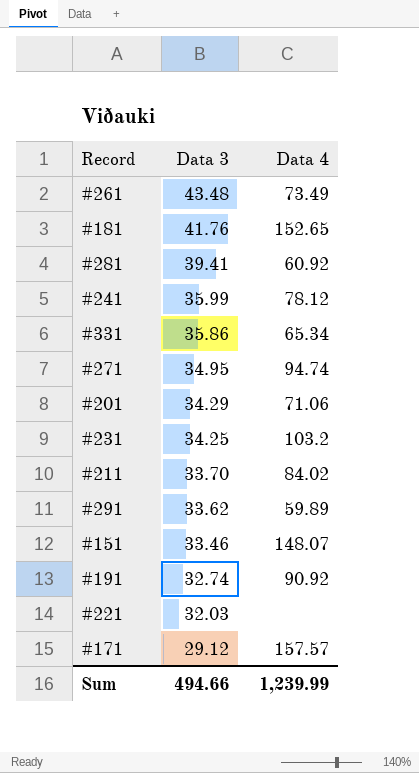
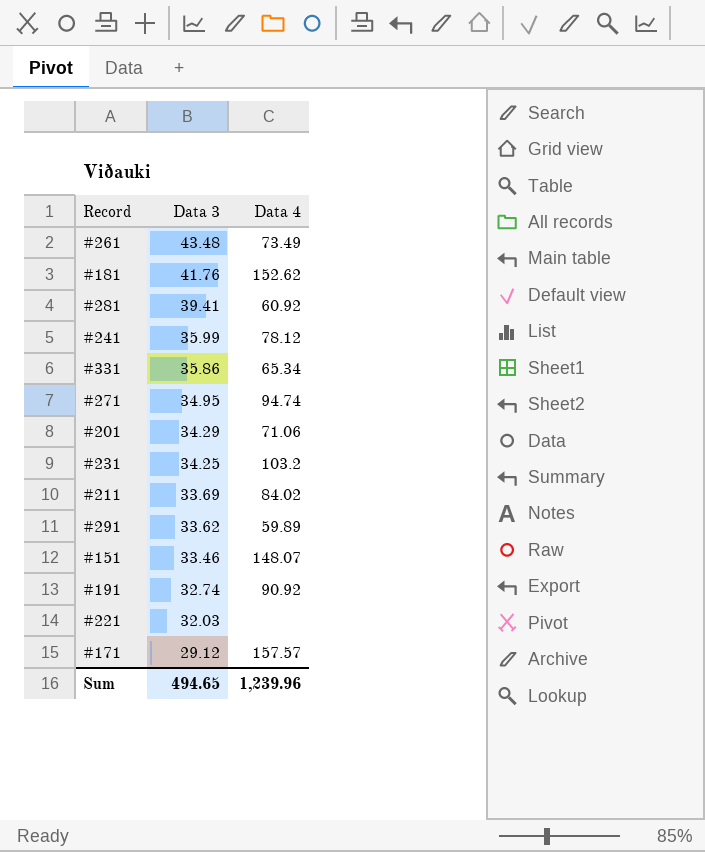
#181 | Data 4: 152.65 -> 152.62
#211 | Data 3: 33.70 -> 33.69
Sum | Data 3: 494.66 -> 494.65
Sum | Data 4: 1,239.99 -> 1,239.96

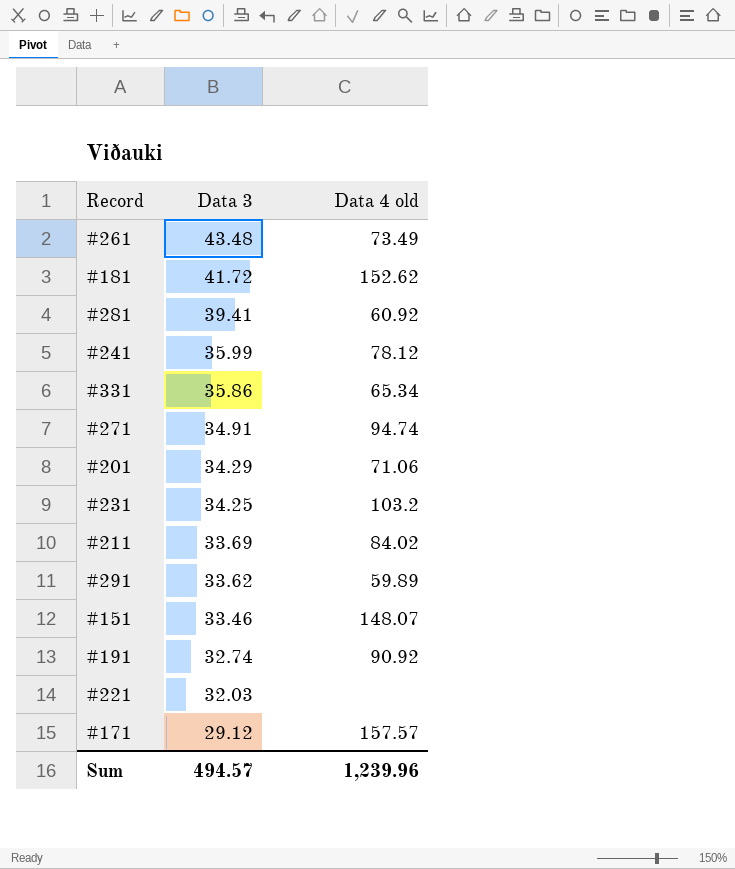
column name: Data 4 -> Data 4 old
#181 | Data 3: 41.76 -> 41.72
#271 | Data 3: 34.95 -> 34.91
Sum | Data 3: 494.65 -> 494.57

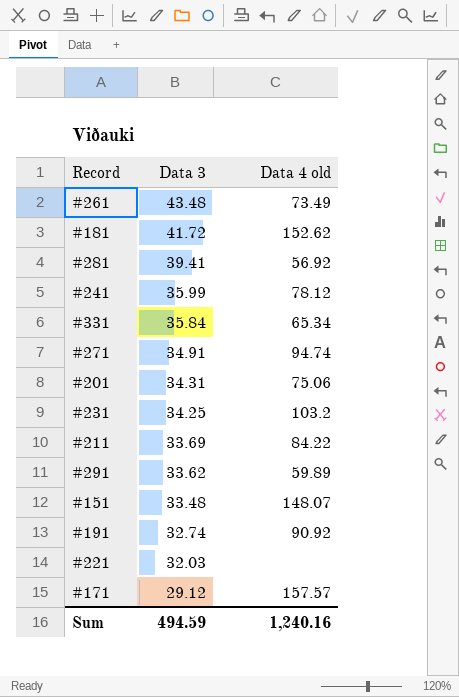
#281 | Data 4 old: 60.92 -> 56.92
#331 | Data 3: 35.86 -> 35.84
#201 | Data 3: 34.29 -> 34.31
#201 | Data 4 old: 71.06 -> 75.06
#211 | Data 4 old: 84.02 -> 84.22
#151 | Data 3: 33.46 -> 33.48
Sum | Data 3: 494.57 -> 494.59
Sum | Data 4 old: 1,239.96 -> 1,240.16

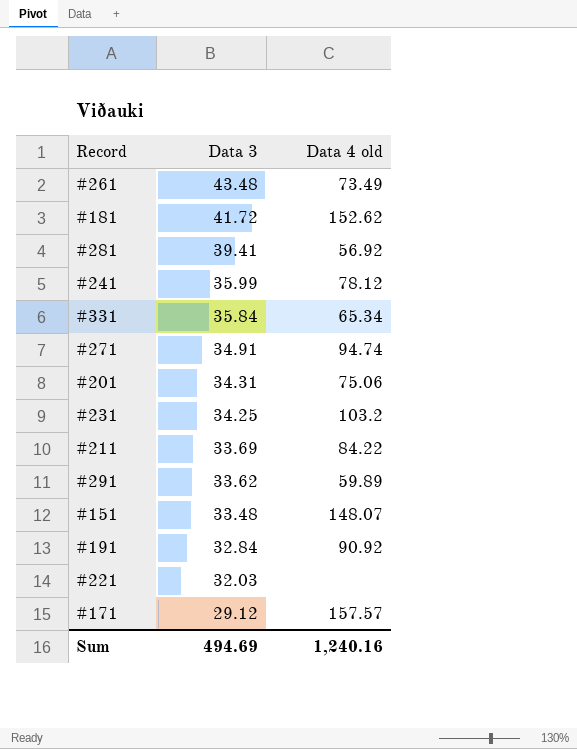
#191 | Data 3: 32.74 -> 32.84
Sum | Data 3: 494.59 -> 494.69

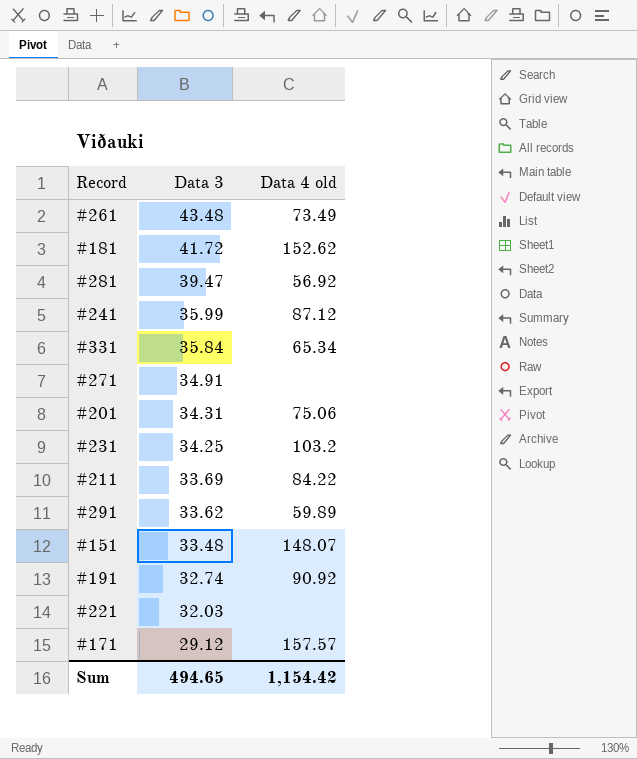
#281 | Data 3: 39.41 -> 39.47
#241 | Data 4 old: 78.12 -> 87.12
#271 | Data 4 old: 94.74 -> none
#191 | Data 3: 32.84 -> 32.74
Sum | Data 3: 494.69 -> 494.65
Sum | Data 4 old: 1,240.16 -> 1,154.42

